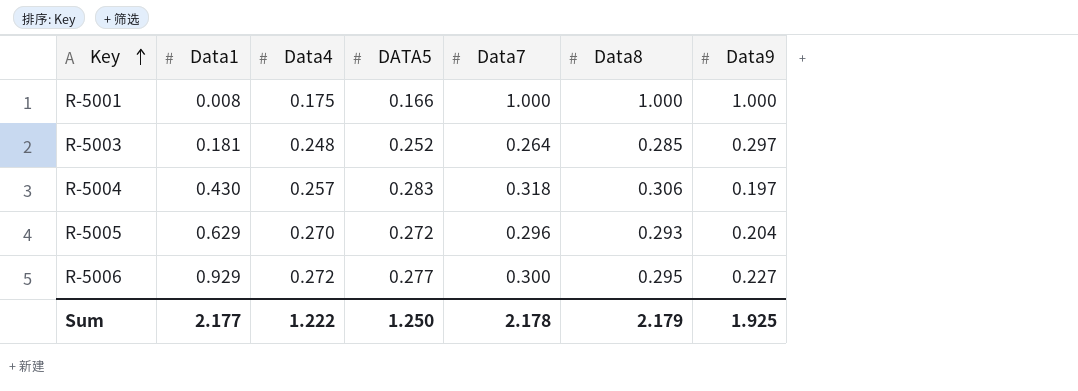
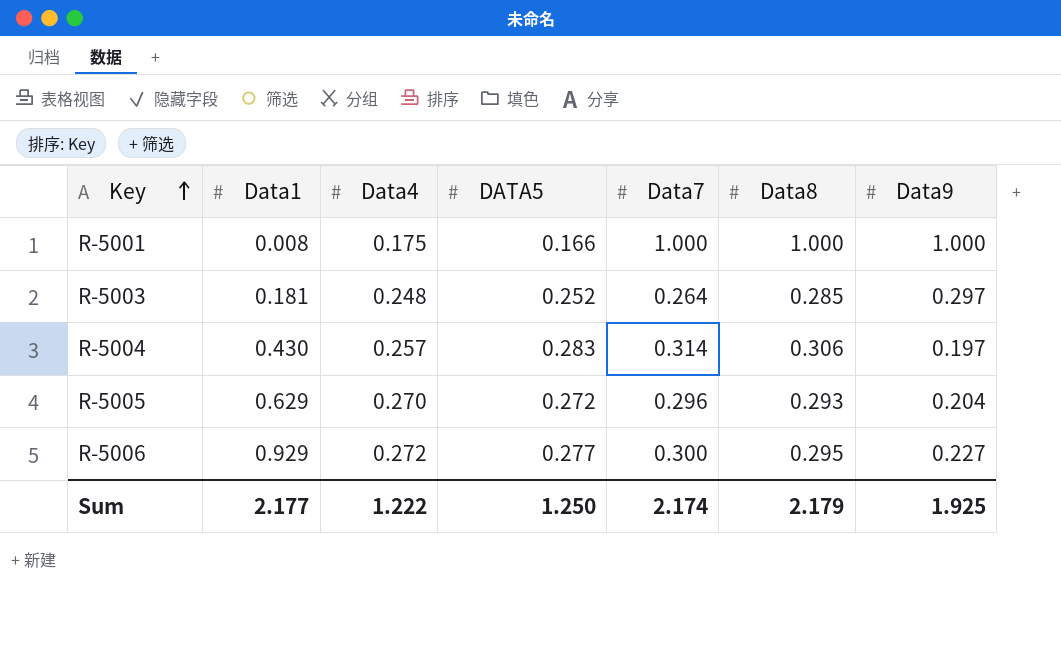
R-5004 | Data7: 0.318 -> 0.314
Sum | Data7: 2.178 -> 2.174

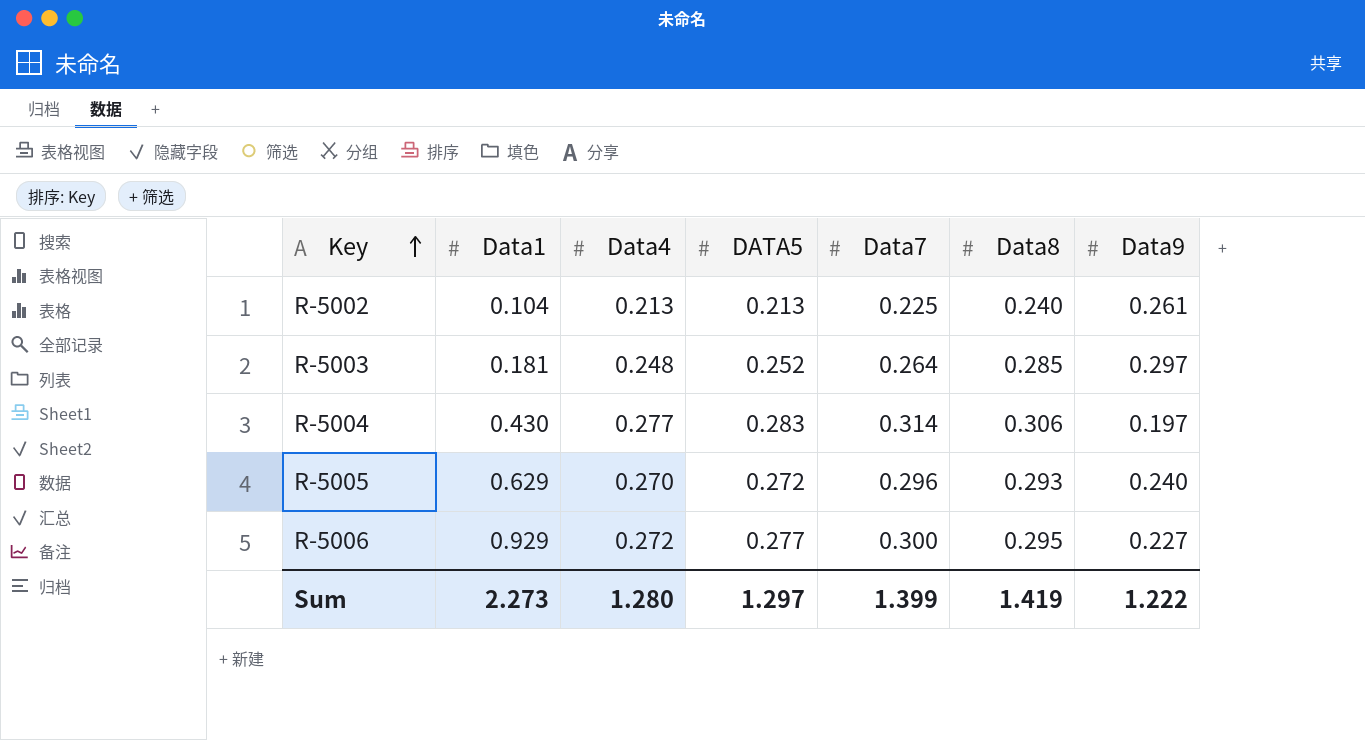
row R-5001: 0.008 | 0.175 | 0.166 | 1.000 | 1.000 | 1.000 -> none
row R-5002: none -> 0.104 | 0.213 | 0.213 | 0.225 | 0.240 | 0.261
R-5004 | Data4: 0.257 -> 0.277
R-5005 | Data9: 0.204 -> 0.240
Sum | Data1: 2.177 -> 2.273
Sum | Data4: 1.222 -> 1.280
Sum | DATA5: 1.250 -> 1.297
Sum | Data7: 2.174 -> 1.399
Sum | Data8: 2.179 -> 1.419
Sum | Data9: 1.925 -> 1.222

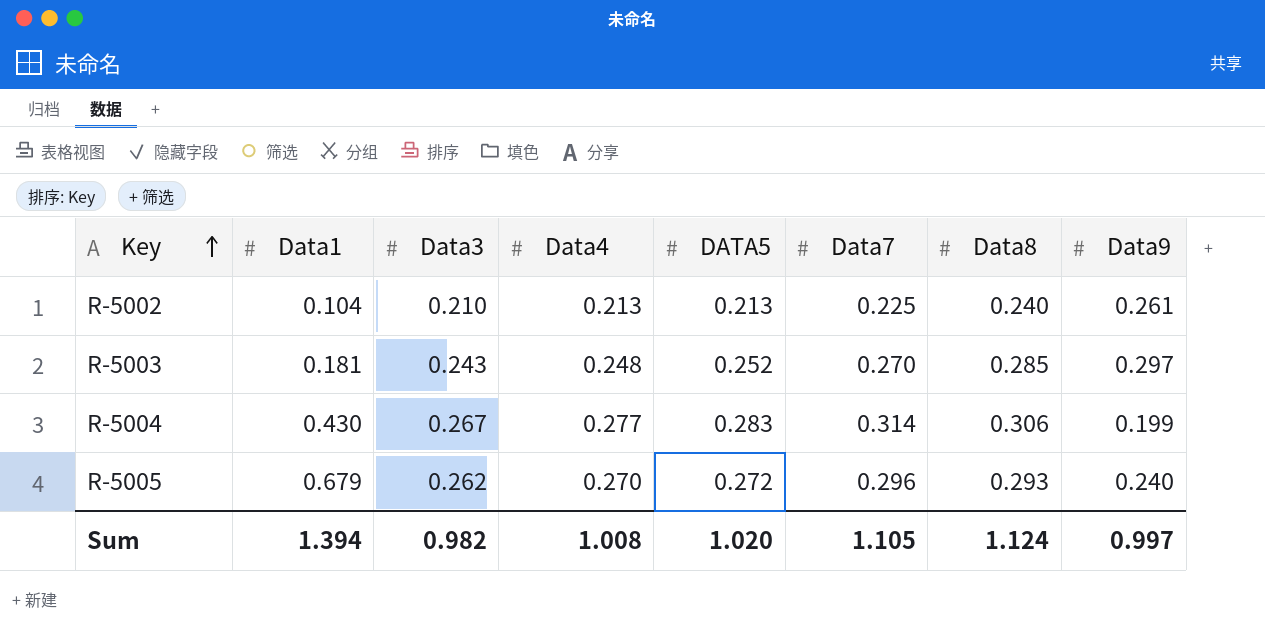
column Data3 | position: none -> 3
row R-5006: 0.929 | 0.272 | 0.277 | 0.300 | 0.295 | 0.227 -> none
R-5003 | Data7: 0.264 -> 0.270
R-5004 | Data9: 0.197 -> 0.199
R-5005 | Data1: 0.629 -> 0.679
Sum | Data1: 2.273 -> 1.394
Sum | Data4: 1.280 -> 1.008
Sum | DATA5: 1.297 -> 1.020
Sum | Data7: 1.399 -> 1.105
Sum | Data8: 1.419 -> 1.124
Sum | Data9: 1.222 -> 0.997

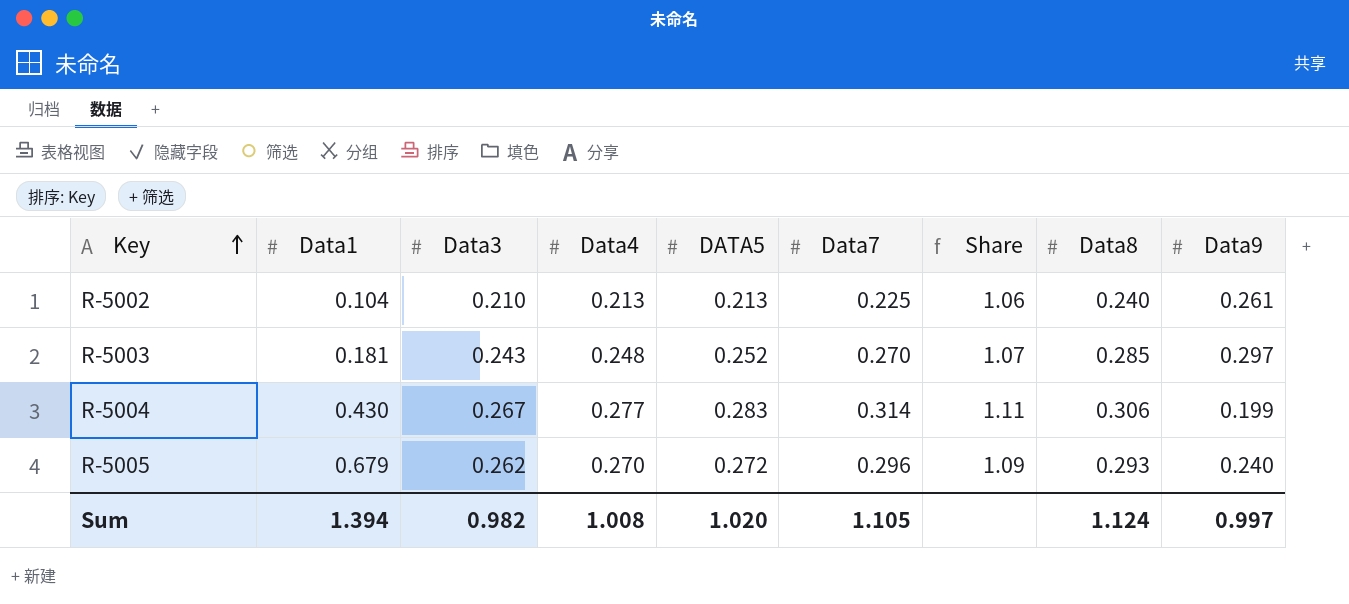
column Share | formula: none -> [Data7] / [DATA5]

